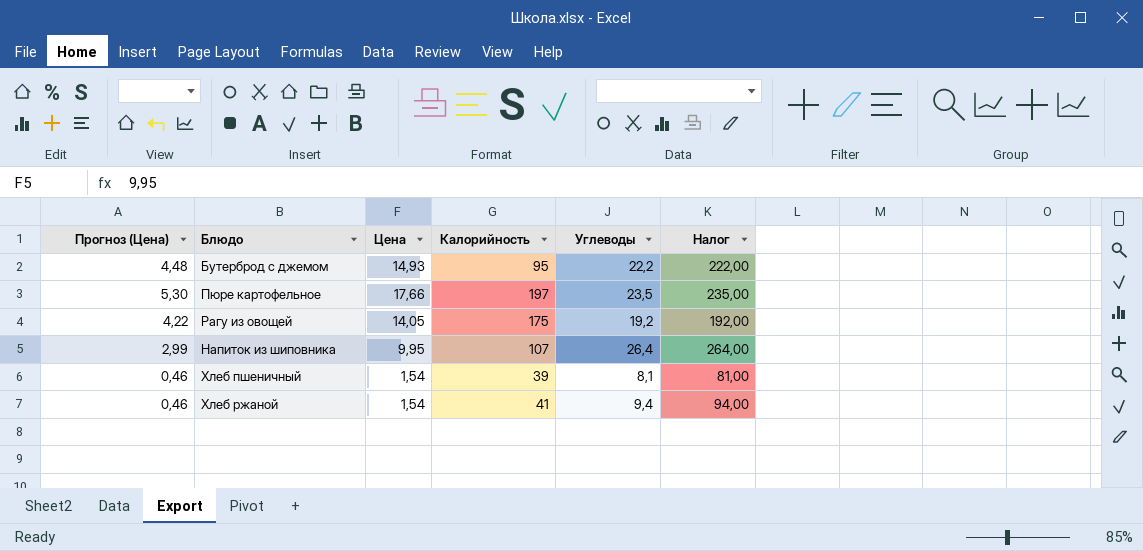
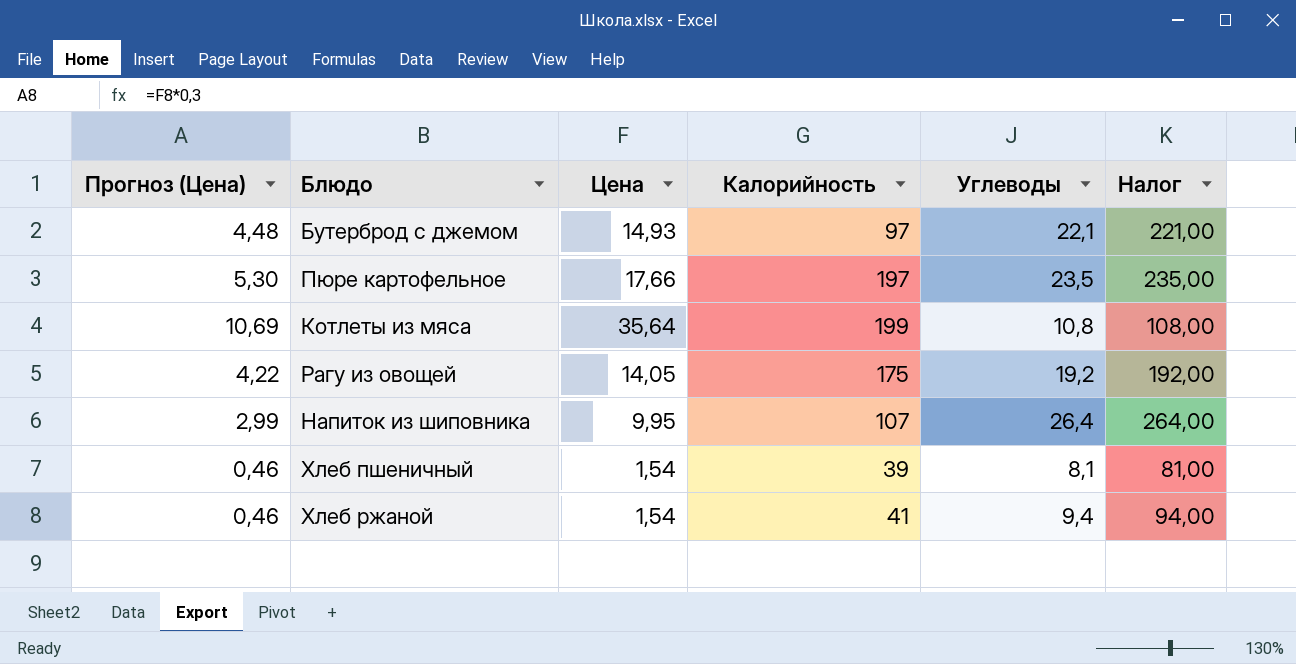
Бутерброд с джемом | Калорийность: 95 -> 97
Бутерброд с джемом | Углеводы: 22,2 -> 22,1
Бутерброд с джемом | Налог: 222,00 -> 221,00
row Котлеты из мяса: none -> 10,69 | 35,64 | 199 | 10,8 | 108,00

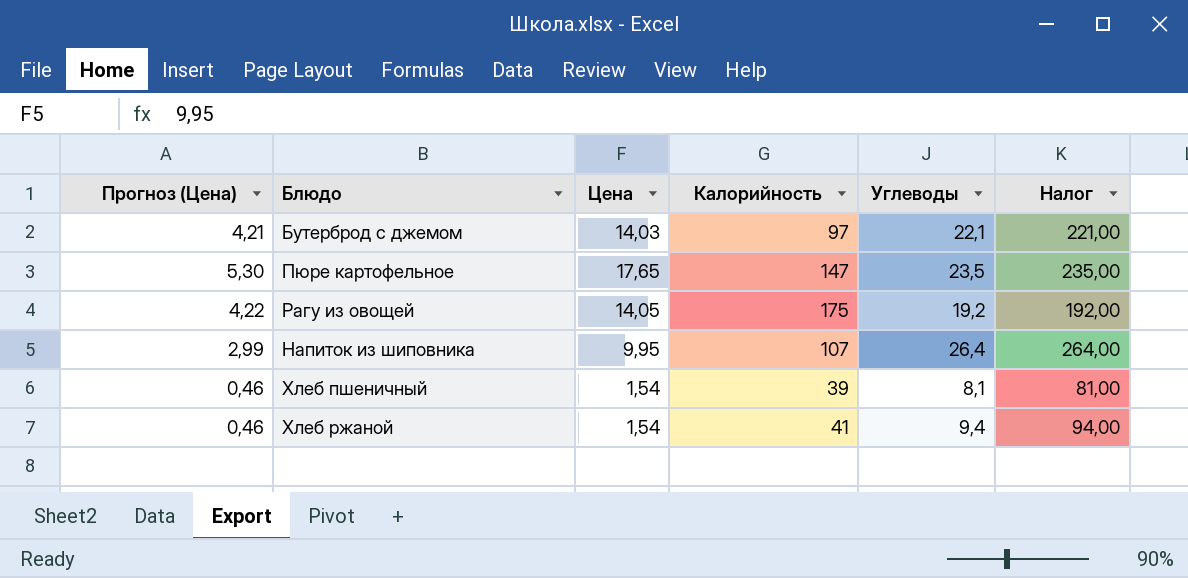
row Котлеты из мяса: 10,69 | 35,64 | 199 | 10,8 | 108,00 -> none
Бутерброд с джемом | Прогноз (Цена): 4,48 -> 4,21
Бутерброд с джемом | Цена: 14,93 -> 14,03
Пюре картофельное | Цена: 17,66 -> 17,65
Пюре картофельное | Калорийность: 197 -> 147

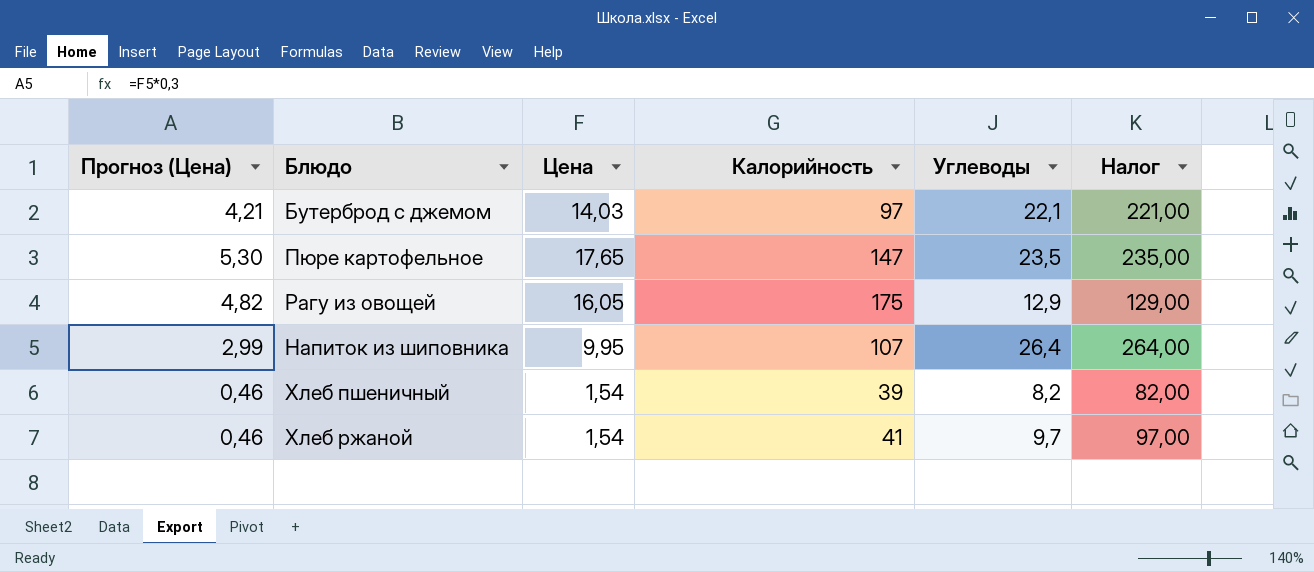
Рагу из овощей | Прогноз (Цена): 4,22 -> 4,82
Рагу из овощей | Цена: 14,05 -> 16,05
Рагу из овощей | Углеводы: 19,2 -> 12,9
Рагу из овощей | Налог: 192,00 -> 129,00
Хлеб пшеничный | Углеводы: 8,1 -> 8,2
Хлеб пшеничный | Налог: 81,00 -> 82,00
Хлеб ржаной | Углеводы: 9,4 -> 9,7
Хлеб ржаной | Налог: 94,00 -> 97,00

